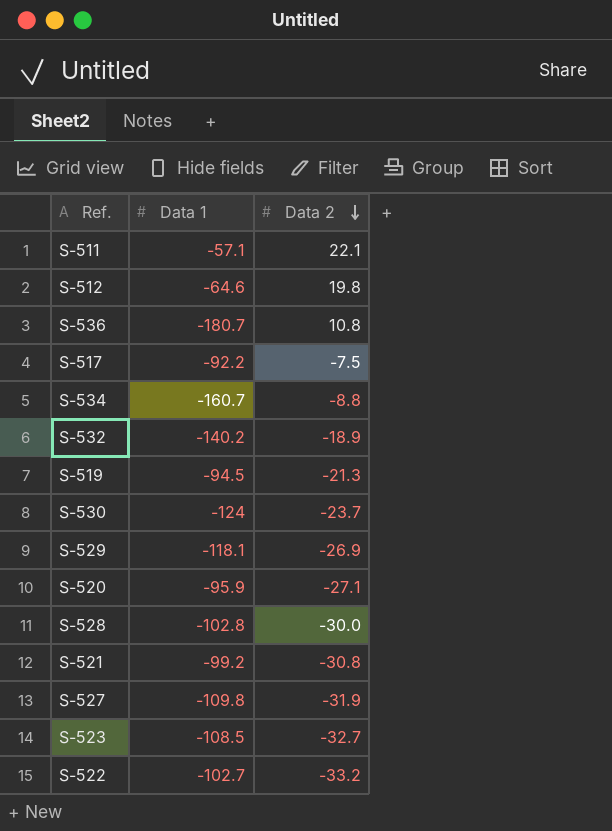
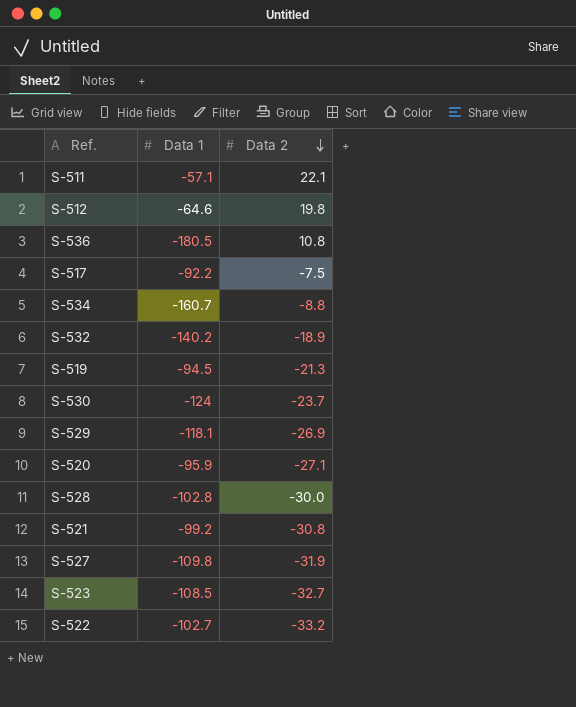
S-536 | Data 1: -180.7 -> -180.5

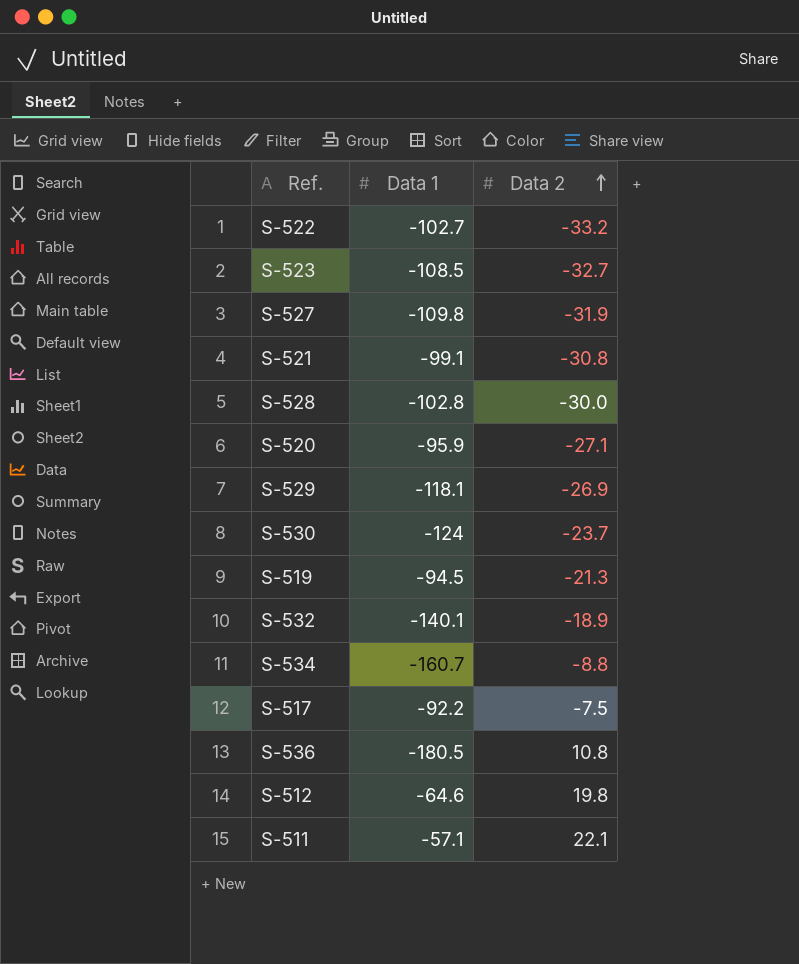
row order: Data 2 descending -> Data 2 ascending
S-521 | Data 1: -99.2 -> -99.1
S-532 | Data 1: -140.2 -> -140.1

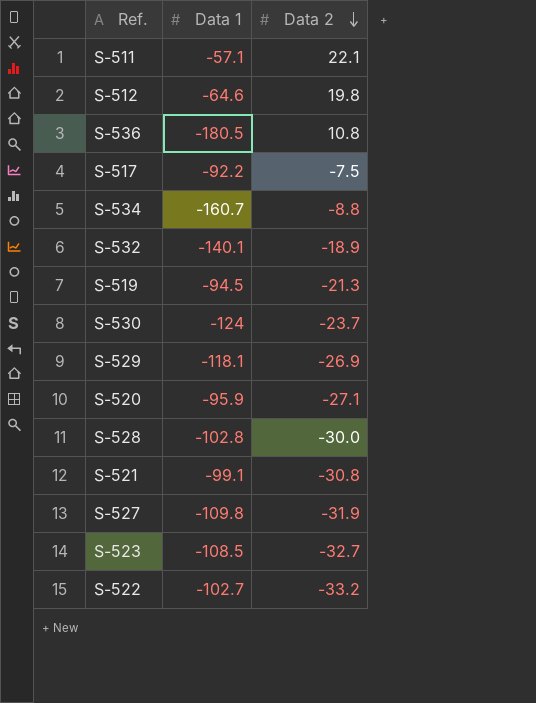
row order: Data 2 ascending -> Data 2 descending

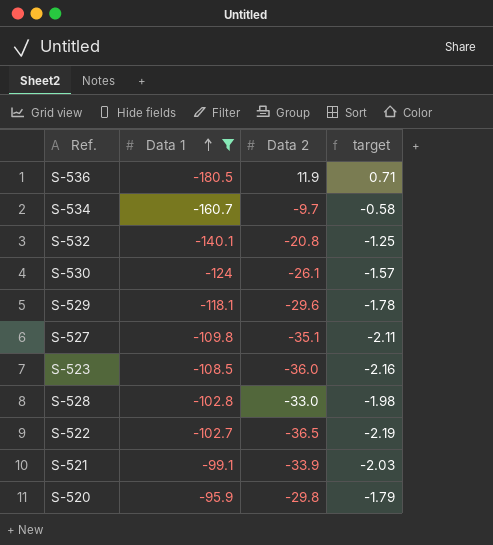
filter: none -> Data 1 <= -95.9
row order: Data 2 descending -> Data 1 ascending
column target | formula: none -> [Data 2] * 0.06
S-536 | Data 2: 10.8 -> 11.9
S-534 | Data 2: -8.8 -> -9.7
S-532 | Data 2: -18.9 -> -20.8
S-530 | Data 2: -23.7 -> -26.1
S-529 | Data 2: -26.9 -> -29.6
S-527 | Data 2: -31.9 -> -35.1
S-523 | Data 2: -32.7 -> -36.0
S-528 | Data 2: -30.0 -> -33.0
S-522 | Data 2: -33.2 -> -36.5
S-521 | Data 2: -30.8 -> -33.9
S-520 | Data 2: -27.1 -> -29.8

